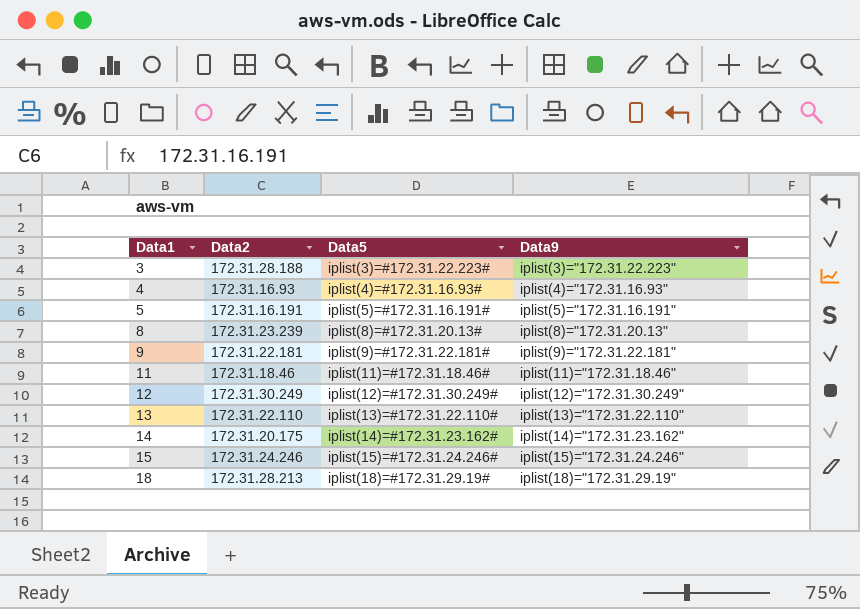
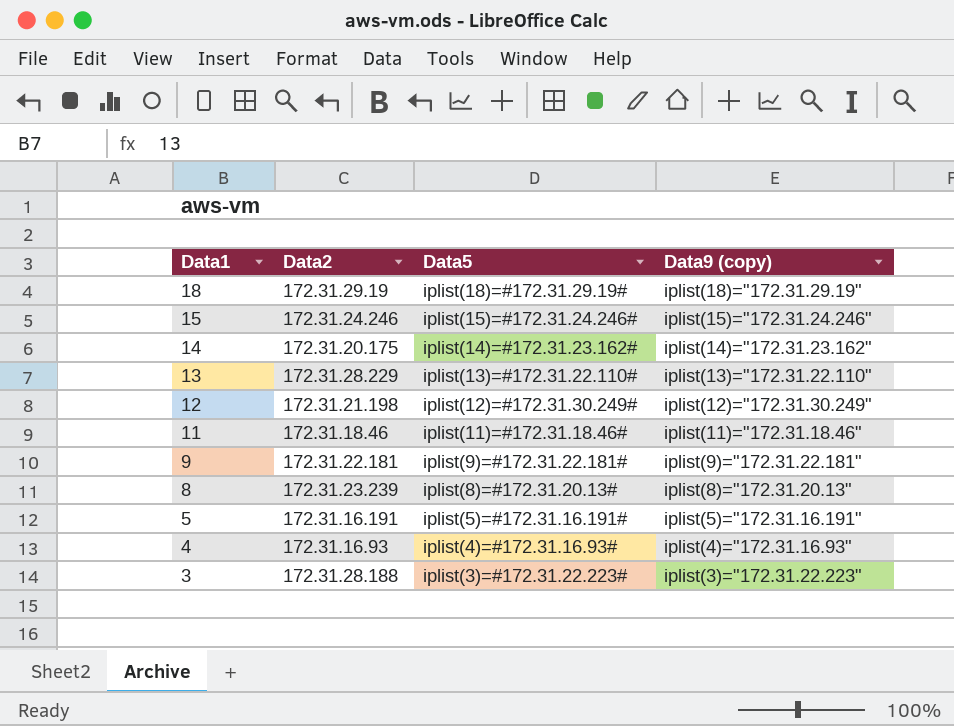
row order: Data1 ascending -> Data1 descending
column name: Data9 -> Data9 (copy)
18 | Data2: 172.31.28.213 -> 172.31.29.19
13 | Data2: 172.31.22.110 -> 172.31.28.229
12 | Data2: 172.31.30.249 -> 172.31.21.198

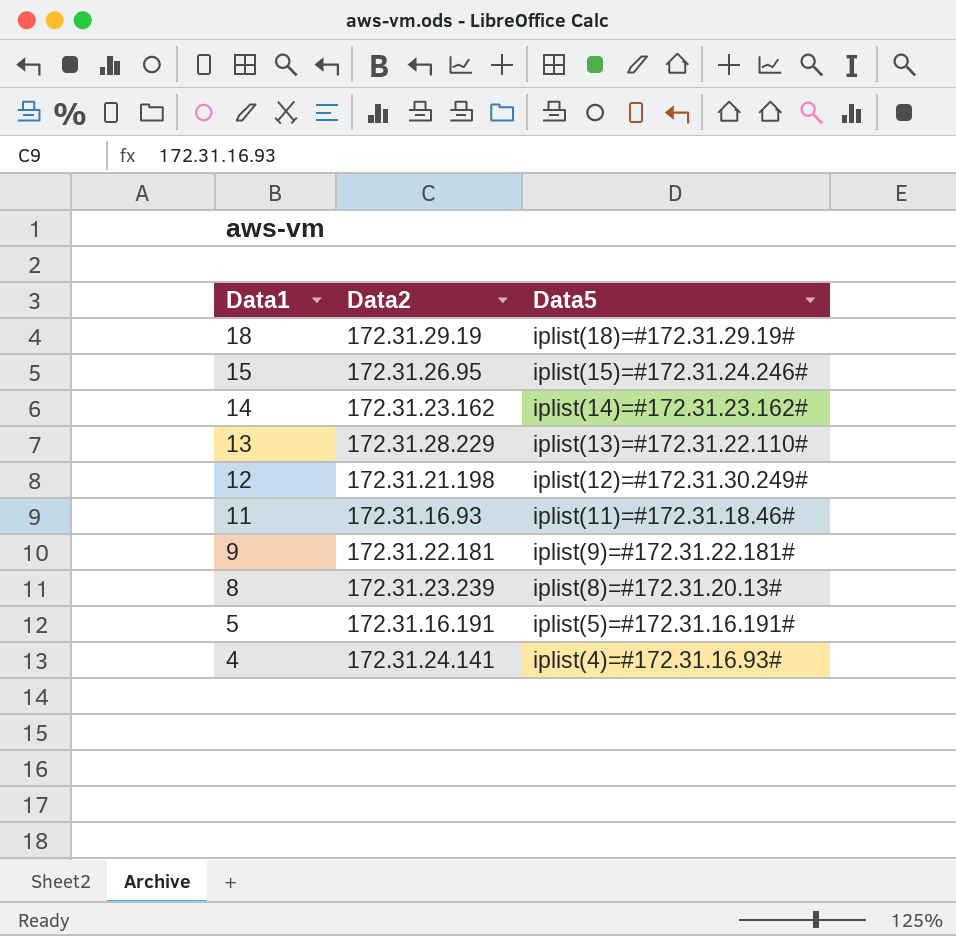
column Data9 (copy) | position: 4 -> none
row 3: 172.31.28.188 | iplist(3)=#172.31.22.223# | iplist(3)="172.31.22.223" -> none
15 | Data2: 172.31.24.246 -> 172.31.26.95
14 | Data2: 172.31.20.175 -> 172.31.23.162
11 | Data2: 172.31.18.46 -> 172.31.16.93
4 | Data2: 172.31.16.93 -> 172.31.24.141

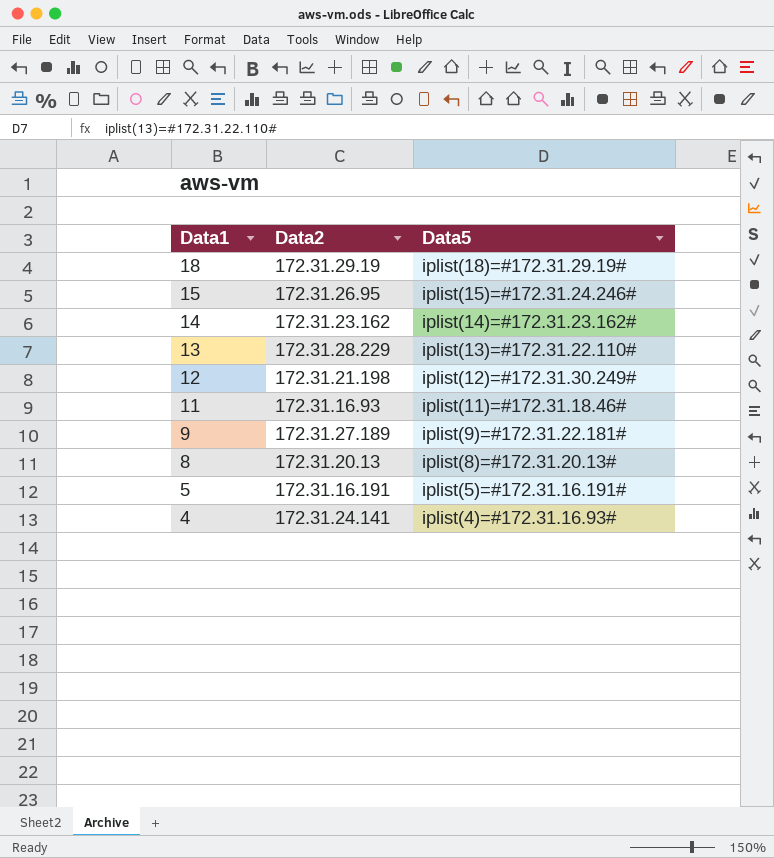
9 | Data2: 172.31.22.181 -> 172.31.27.189
8 | Data2: 172.31.23.239 -> 172.31.20.13

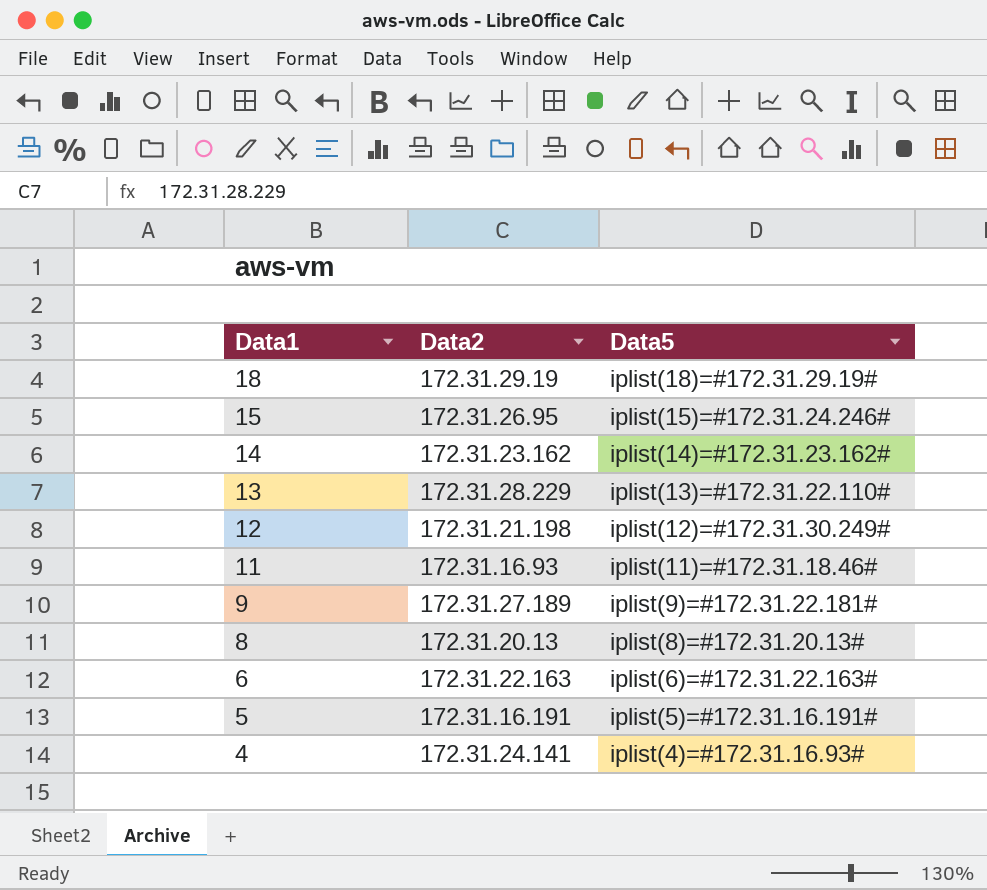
row 6: none -> 172.31.22.163 | iplist(6)=#172.31.22.163#

